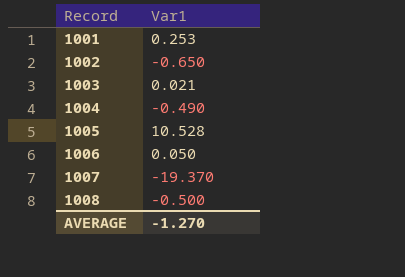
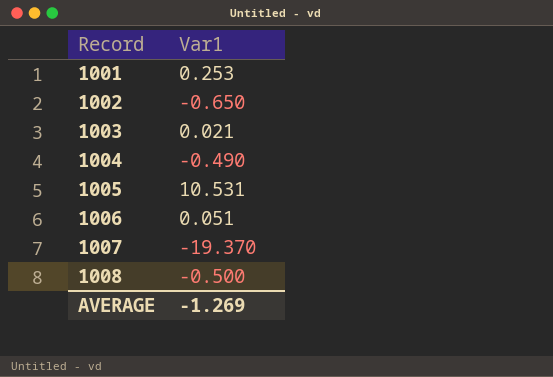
1005 | Var1: 10.528 -> 10.531
1006 | Var1: 0.050 -> 0.051
AVERAGE | Var1: -1.270 -> -1.269

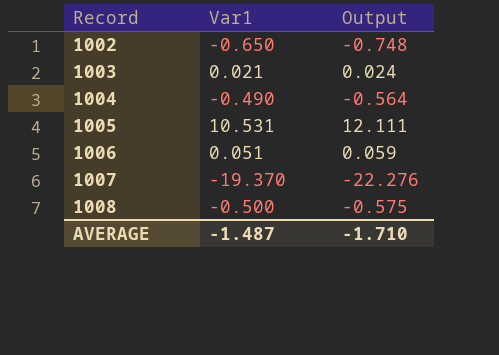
column Output | formula: none -> [Var1] * 1.15
row 1001: 0.253 -> none
AVERAGE | Var1: -1.269 -> -1.487

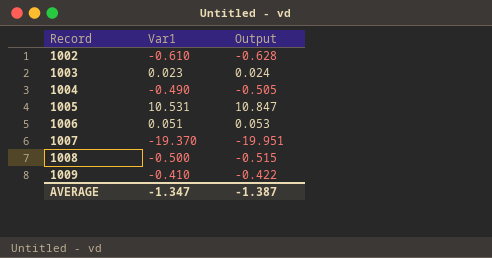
column Output | formula: [Var1] * 1.15 -> [Var1] * 1.03
1002 | Var1: -0.650 -> -0.610
1003 | Var1: 0.021 -> 0.023
row 1009: none -> -0.410 | -0.422
AVERAGE | Var1: -1.487 -> -1.347
AVERAGE | Output: -1.710 -> -1.387

